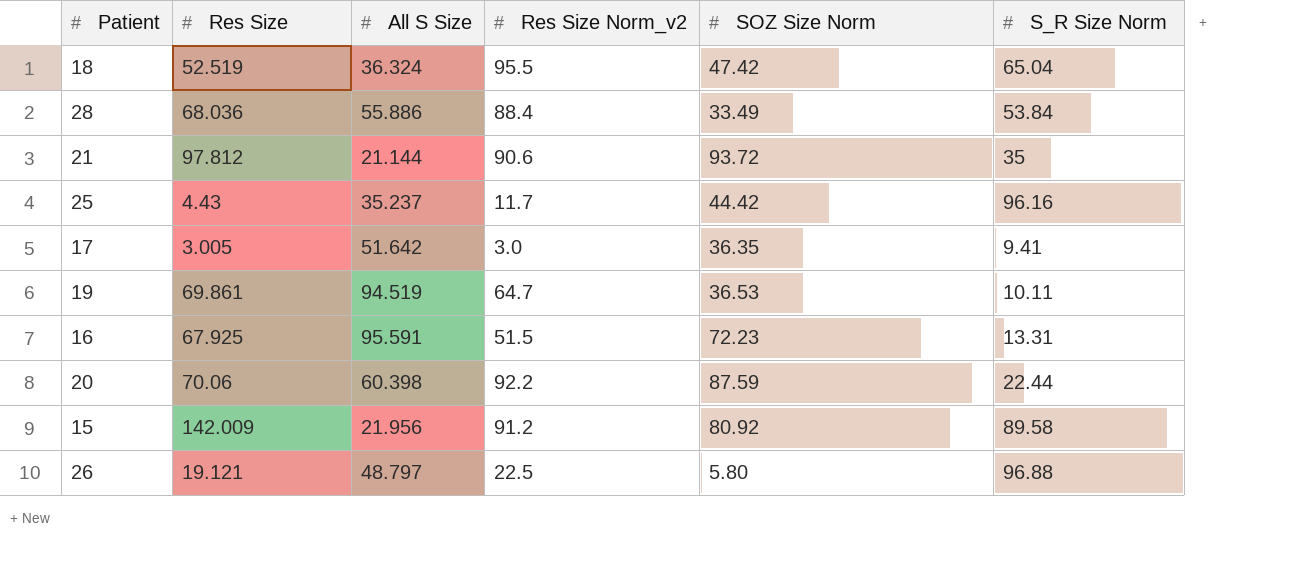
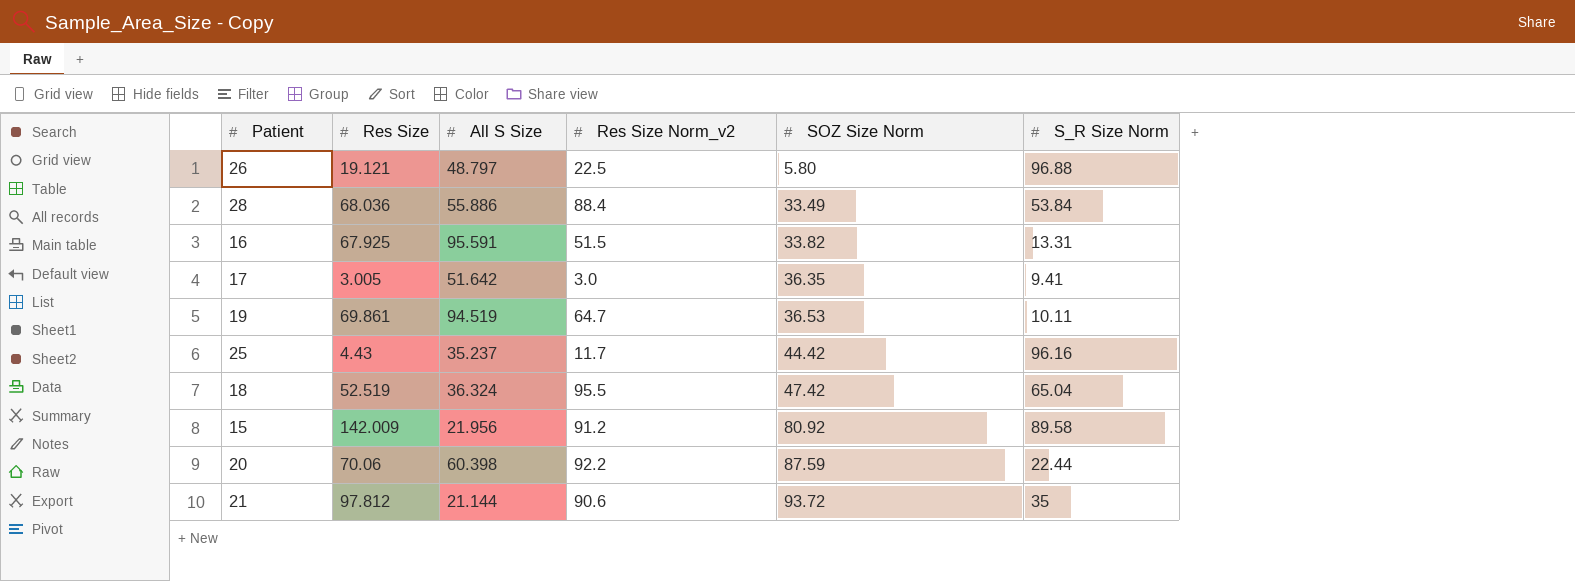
row order: none -> SOZ Size Norm ascending
16 | SOZ Size Norm: 72.23 -> 33.82

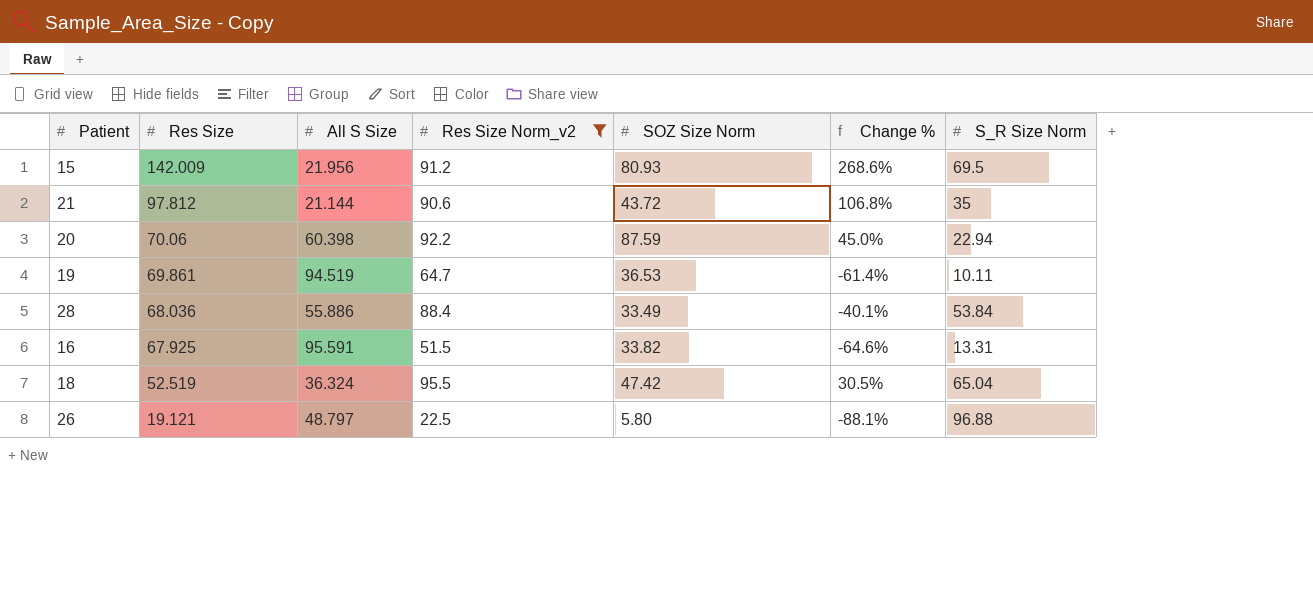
filter: none -> Res Size Norm_v2 >= 22.5
row order: SOZ Size Norm ascending -> Res Size descending
column Change % | formula: none -> ([SOZ Size Norm] - [All S Size]) / [All S Size]
15 | SOZ Size Norm: 80.92 -> 80.93
15 | S_R Size Norm: 89.58 -> 69.5
21 | SOZ Size Norm: 93.72 -> 43.72
20 | S_R Size Norm: 22.44 -> 22.94

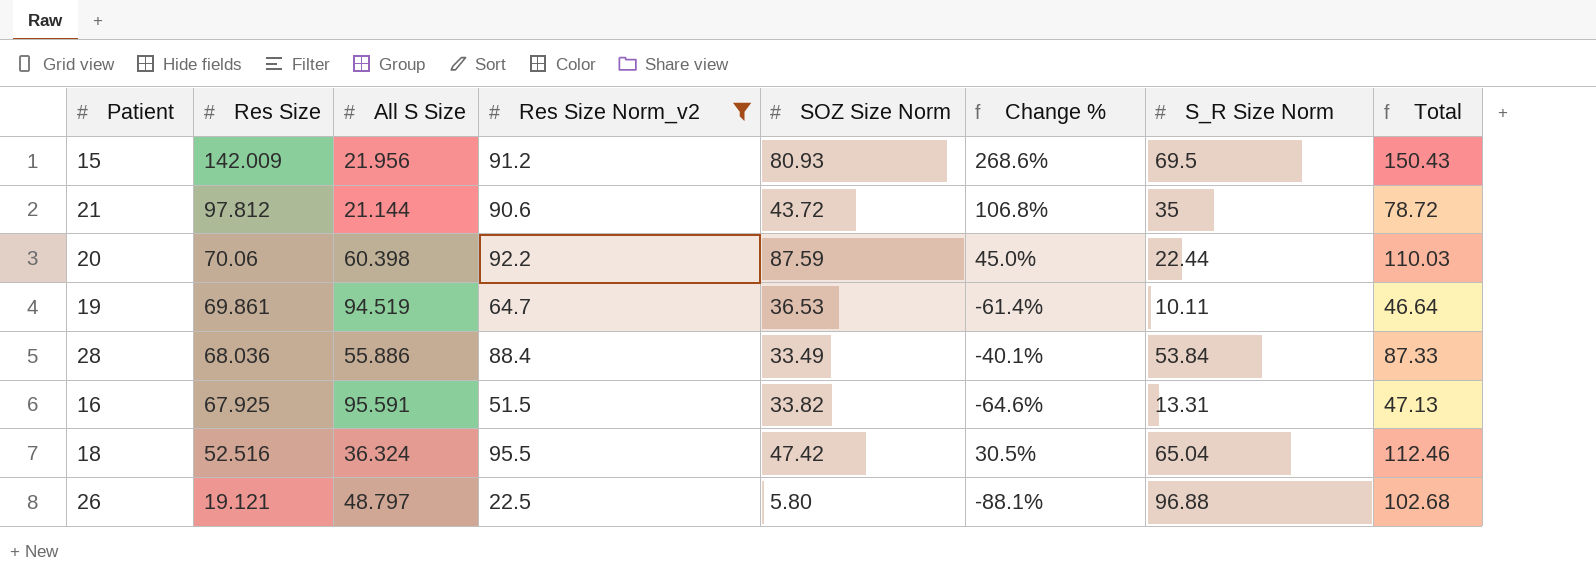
column Total | formula: none -> [SOZ Size Norm] + [S_R Size Norm]
20 | S_R Size Norm: 22.94 -> 22.44
18 | Res Size: 52.519 -> 52.516

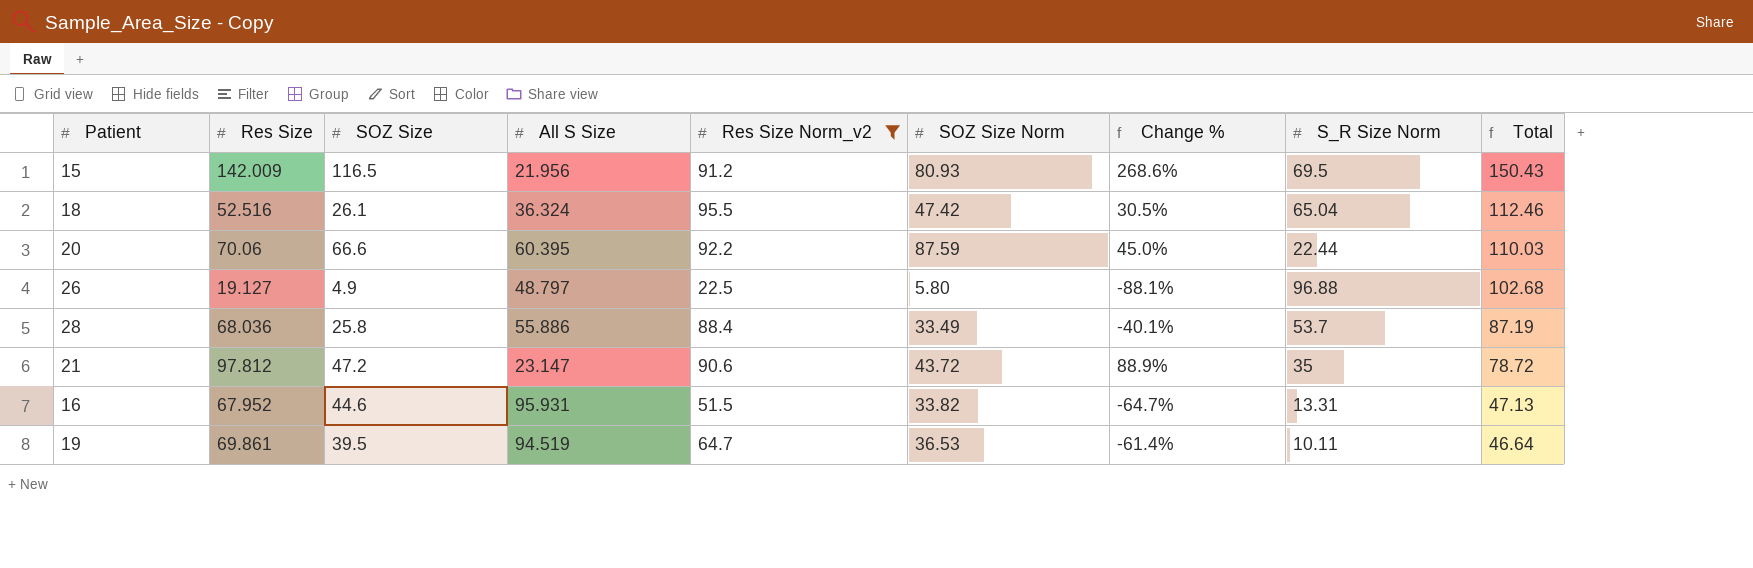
row order: Res Size descending -> Total descending
column SOZ Size | position: none -> 3
20 | All S Size: 60.398 -> 60.395
26 | Res Size: 19.121 -> 19.127
28 | S_R Size Norm: 53.84 -> 53.7
28 | Total: 87.33 -> 87.19
21 | All S Size: 21.144 -> 23.147
21 | Change %: 106.8% -> 88.9%
16 | Res Size: 67.925 -> 67.952
16 | All S Size: 95.591 -> 95.931
16 | Change %: -64.6% -> -64.7%

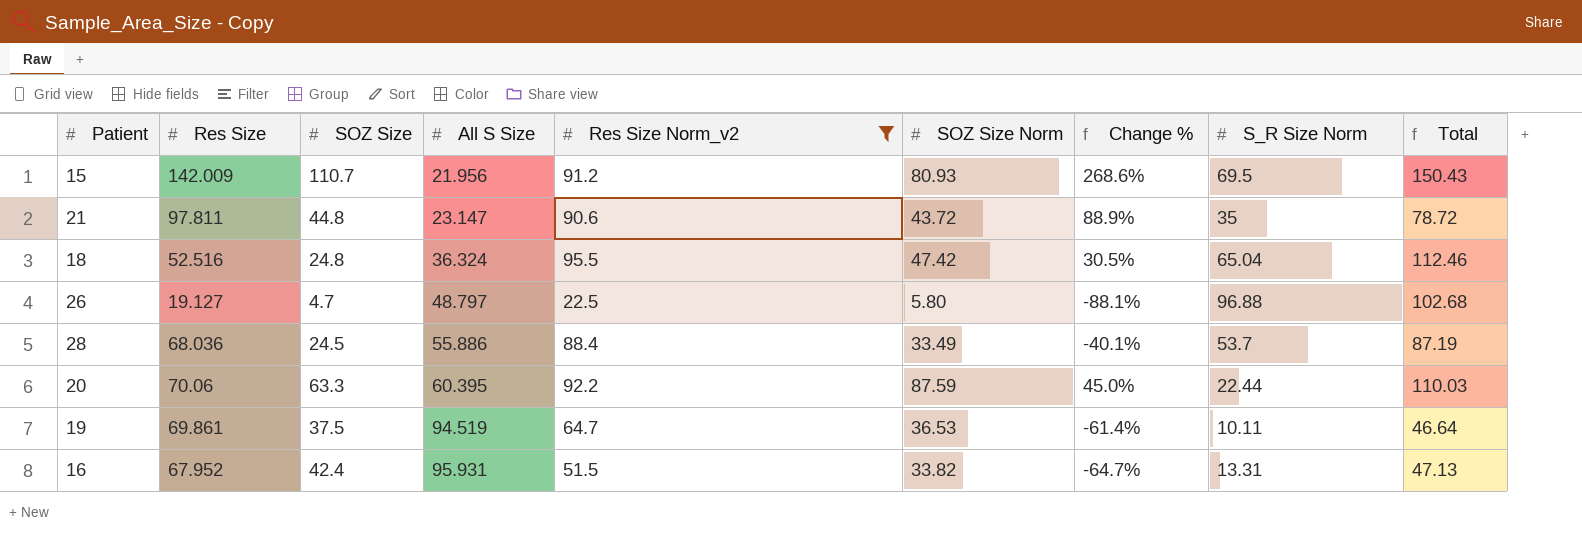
row order: Total descending -> All S Size ascending
15 | SOZ Size: 116.5 -> 110.7
21 | Res Size: 97.812 -> 97.811
21 | SOZ Size: 47.2 -> 44.8
18 | SOZ Size: 26.1 -> 24.8
26 | SOZ Size: 4.9 -> 4.7
28 | SOZ Size: 25.8 -> 24.5
20 | SOZ Size: 66.6 -> 63.3
19 | SOZ Size: 39.5 -> 37.5
16 | SOZ Size: 44.6 -> 42.4

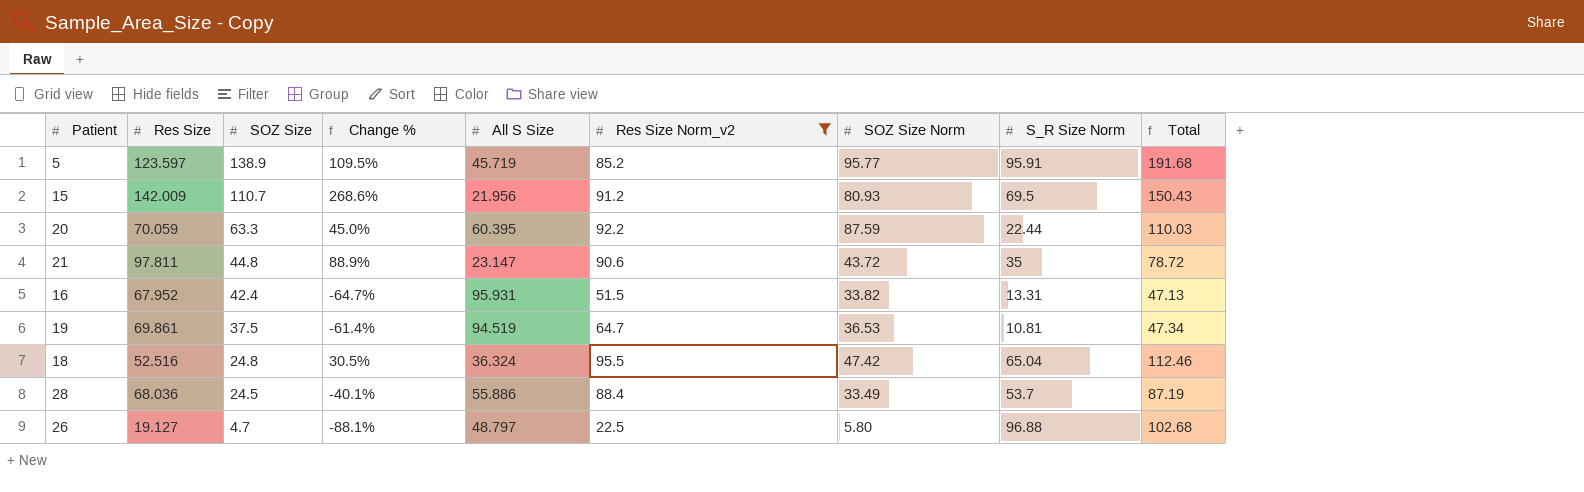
row order: All S Size ascending -> SOZ Size descending
column Change % | position: 7 -> 4
row 5: none -> 123.597 | 138.9 | 109.5% | 45.719 | 85.2 | 95.77 | 95.91 | 191.68
20 | Res Size: 70.06 -> 70.059
19 | S_R Size Norm: 10.11 -> 10.81
19 | Total: 46.64 -> 47.34

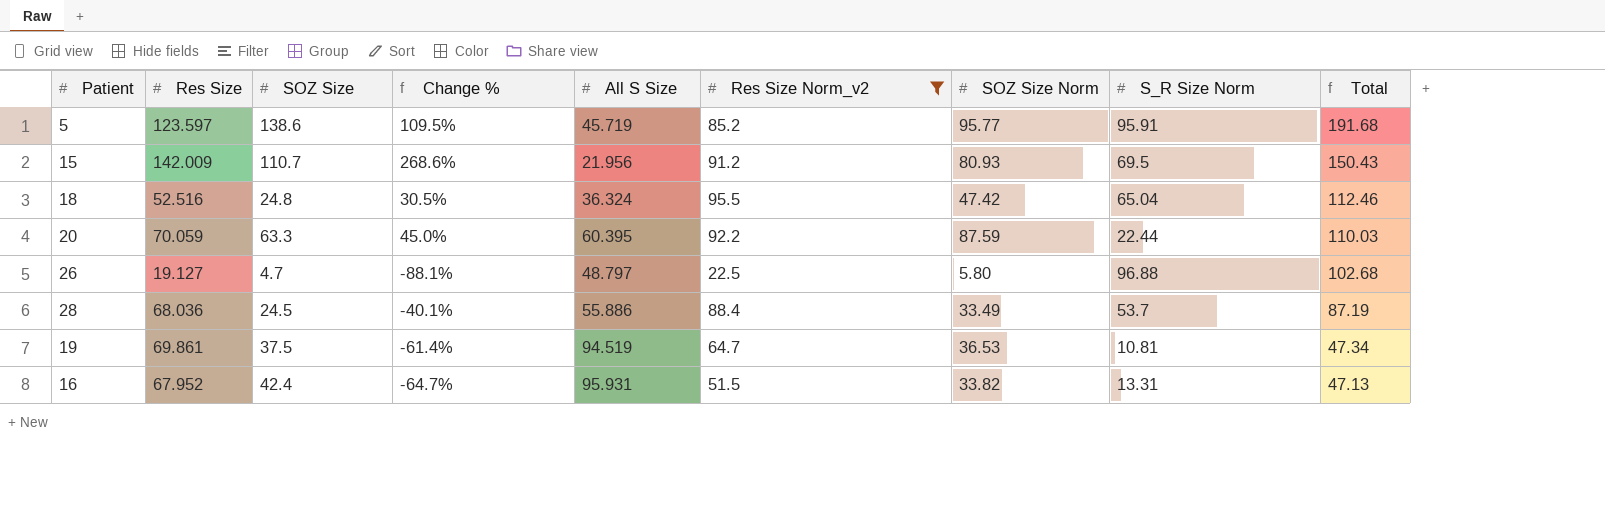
row order: SOZ Size descending -> Total descending
row 21: 97.811 | 44.8 | 88.9% | 23.147 | 90.6 | 43.72 | 35 | 78.72 -> none
5 | SOZ Size: 138.9 -> 138.6

